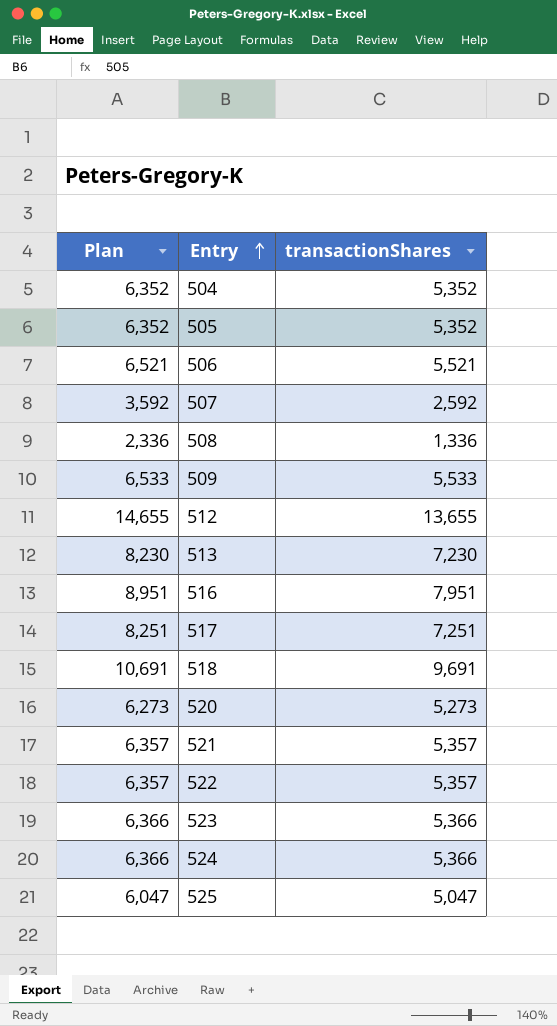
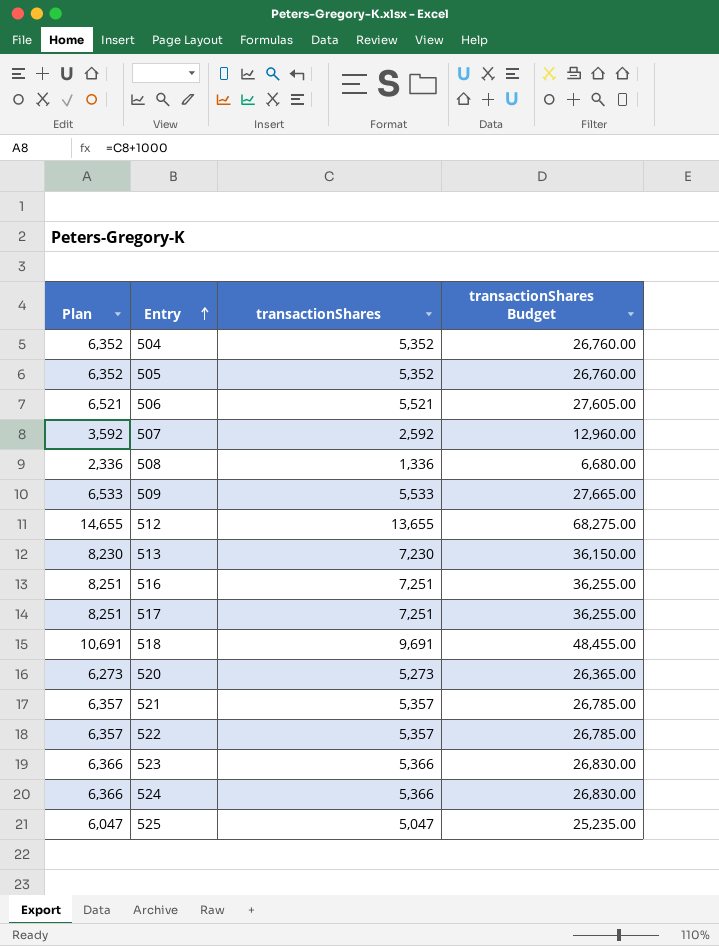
column transactionShares Budget | formula: none -> [transactionShares] * 5
516 | Plan: 8,951 -> 8,251
516 | transactionShares: 7,951 -> 7,251

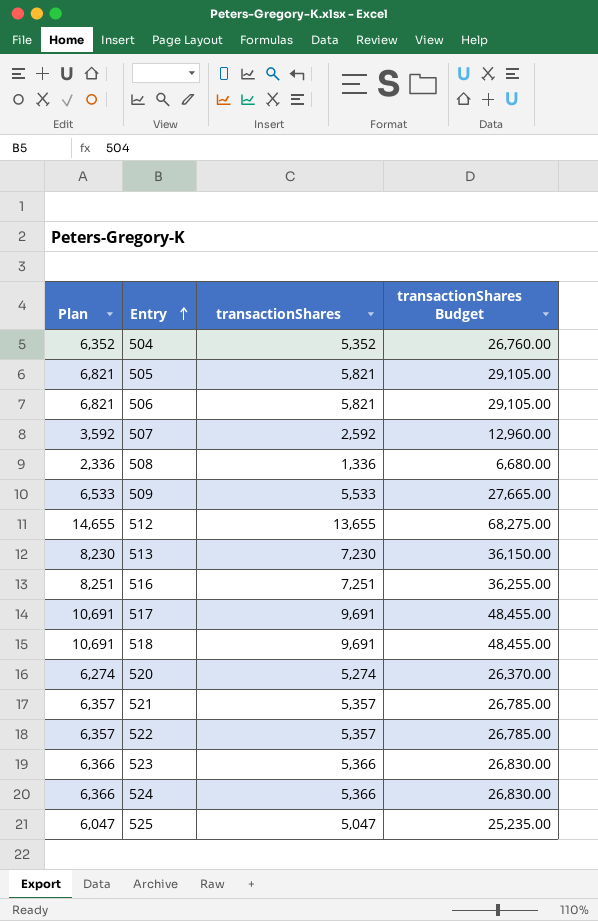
505 | Plan: 6,352 -> 6,821
505 | transactionShares: 5,352 -> 5,821
505 | transactionShares Budget: 26,760.00 -> 29,105.00
506 | Plan: 6,521 -> 6,821
506 | transactionShares: 5,521 -> 5,821
506 | transactionShares Budget: 27,605.00 -> 29,105.00
517 | Plan: 8,251 -> 10,691
517 | transactionShares: 7,251 -> 9,691
517 | transactionShares Budget: 36,255.00 -> 48,455.00
520 | Plan: 6,273 -> 6,274
520 | transactionShares: 5,273 -> 5,274
520 | transactionShares Budget: 26,365.00 -> 26,370.00

